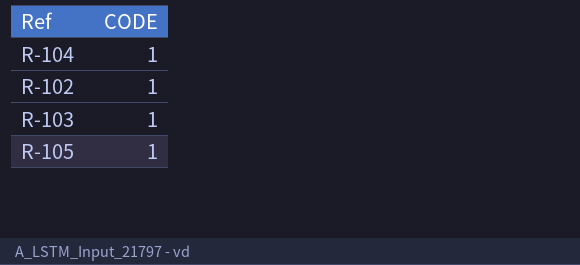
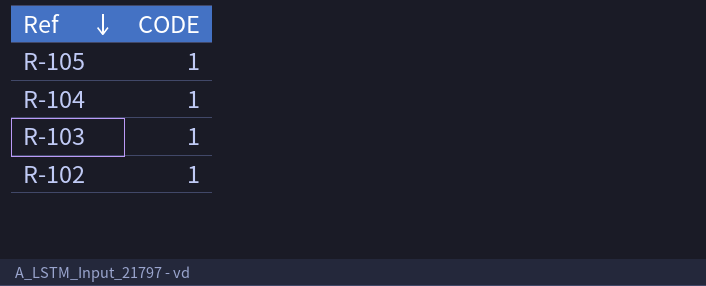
row order: none -> Ref descending

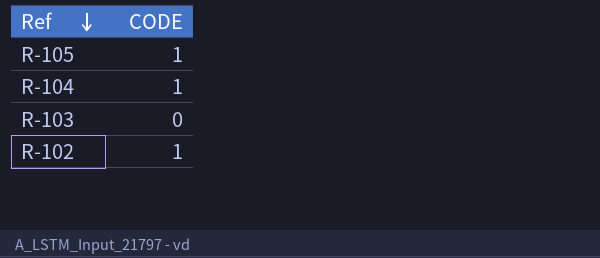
R-103 | CODE: 1 -> 0

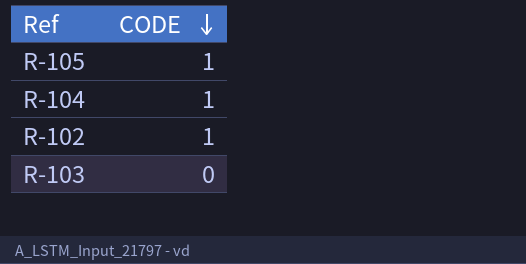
row order: Ref descending -> CODE descending

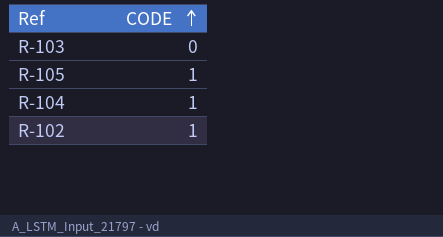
row order: CODE descending -> CODE ascending

